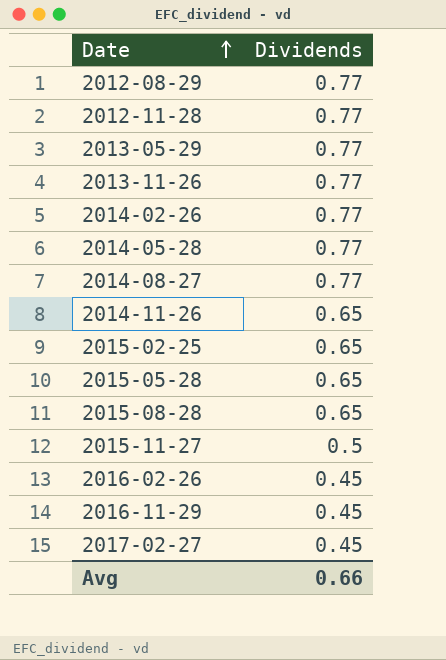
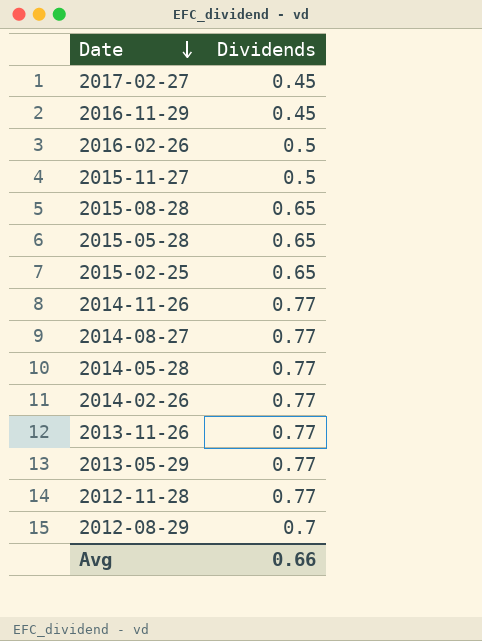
row order: Date ascending -> Date descending
2016-02-26 | Dividends: 0.45 -> 0.5
2014-11-26 | Dividends: 0.65 -> 0.77
2012-08-29 | Dividends: 0.77 -> 0.7

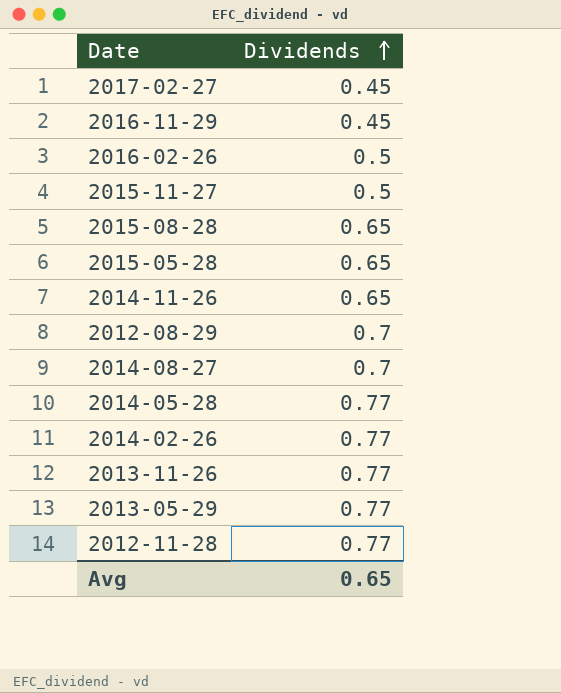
row order: Date descending -> Dividends ascending
row 2015-02-25: 0.65 -> none
2014-11-26 | Dividends: 0.77 -> 0.65
2014-08-27 | Dividends: 0.77 -> 0.7
Avg | Dividends: 0.66 -> 0.65

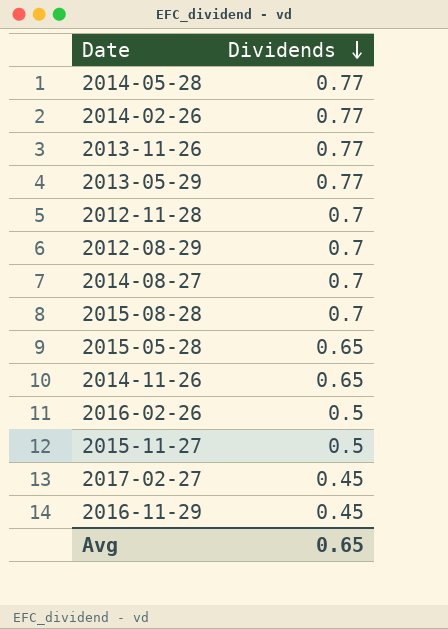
row order: Dividends ascending -> Dividends descending
2012-11-28 | Dividends: 0.77 -> 0.7
2015-08-28 | Dividends: 0.65 -> 0.7

